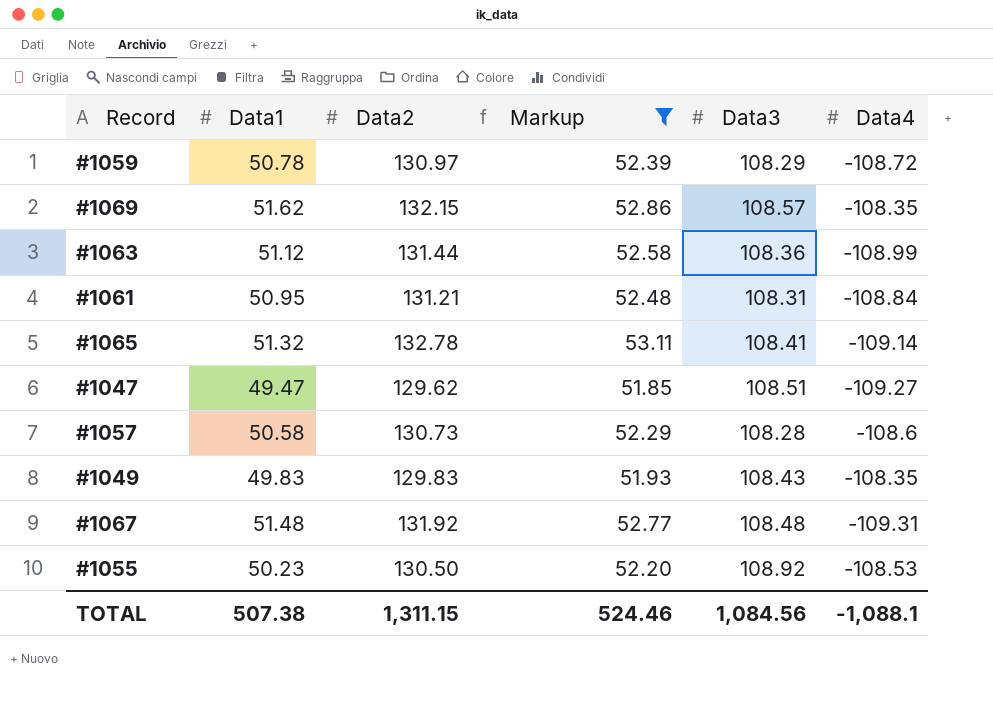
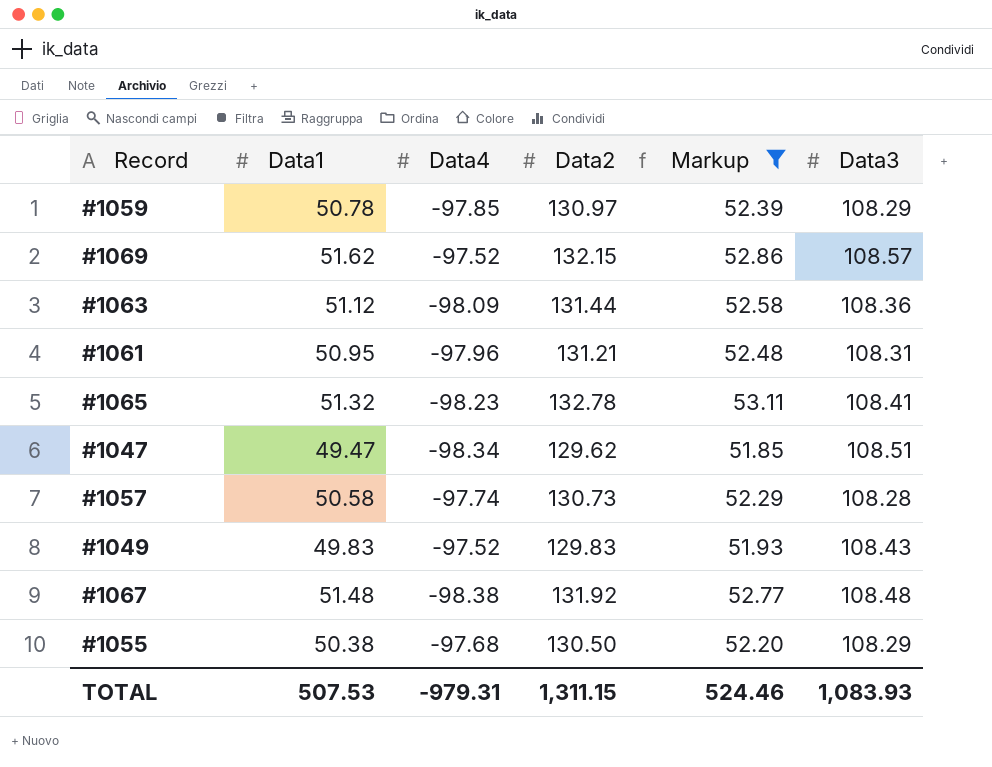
column Data4 | position: 6 -> 3
#1059 | Data4: -108.72 -> -97.85
#1069 | Data4: -108.35 -> -97.52
#1063 | Data4: -108.99 -> -98.09
#1061 | Data4: -108.84 -> -97.96
#1065 | Data4: -109.14 -> -98.23
#1047 | Data4: -109.27 -> -98.34
#1057 | Data4: -108.6 -> -97.74
#1049 | Data4: -108.35 -> -97.52
#1067 | Data4: -109.31 -> -98.38
#1055 | Data1: 50.23 -> 50.38
#1055 | Data4: -108.53 -> -97.68
#1055 | Data3: 108.92 -> 108.29
TOTAL | Data1: 507.38 -> 507.53
TOTAL | Data4: -1,088.1 -> -979.31
TOTAL | Data3: 1,084.56 -> 1,083.93

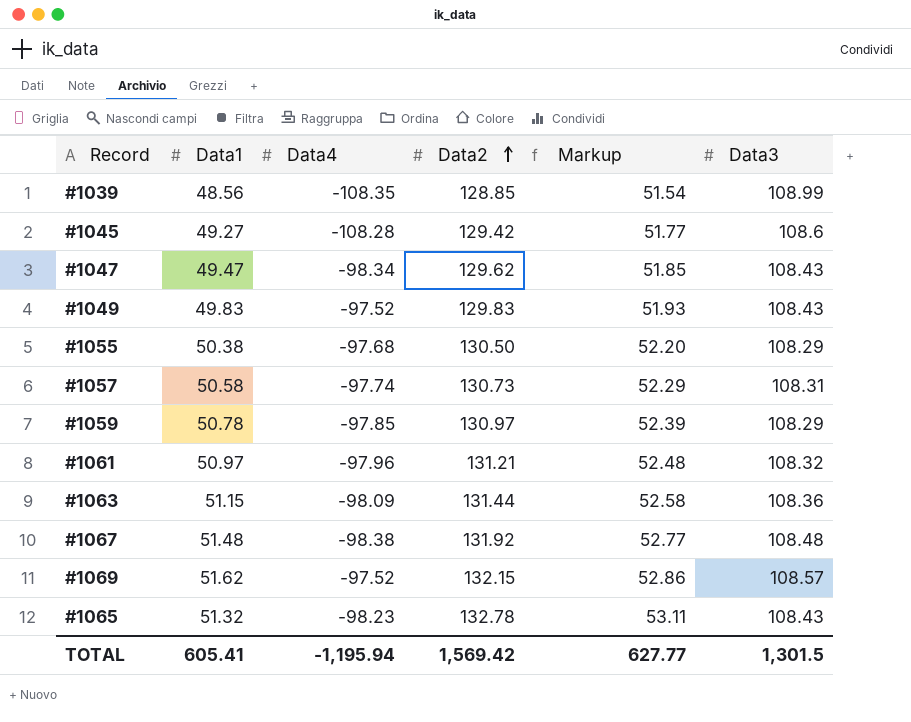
filter: Markup >= 51.85 -> none
row order: none -> Data2 ascending
#1047 | Data3: 108.51 -> 108.43
#1057 | Data3: 108.28 -> 108.31
#1061 | Data1: 50.95 -> 50.97
#1061 | Data3: 108.31 -> 108.32
#1063 | Data1: 51.12 -> 51.15
#1065 | Data3: 108.41 -> 108.43
TOTAL | Data1: 507.53 -> 605.41
TOTAL | Data4: -979.31 -> -1,195.94
TOTAL | Data2: 1,311.15 -> 1,569.42
TOTAL | Markup: 524.46 -> 627.77
TOTAL | Data3: 1,083.93 -> 1,301.5

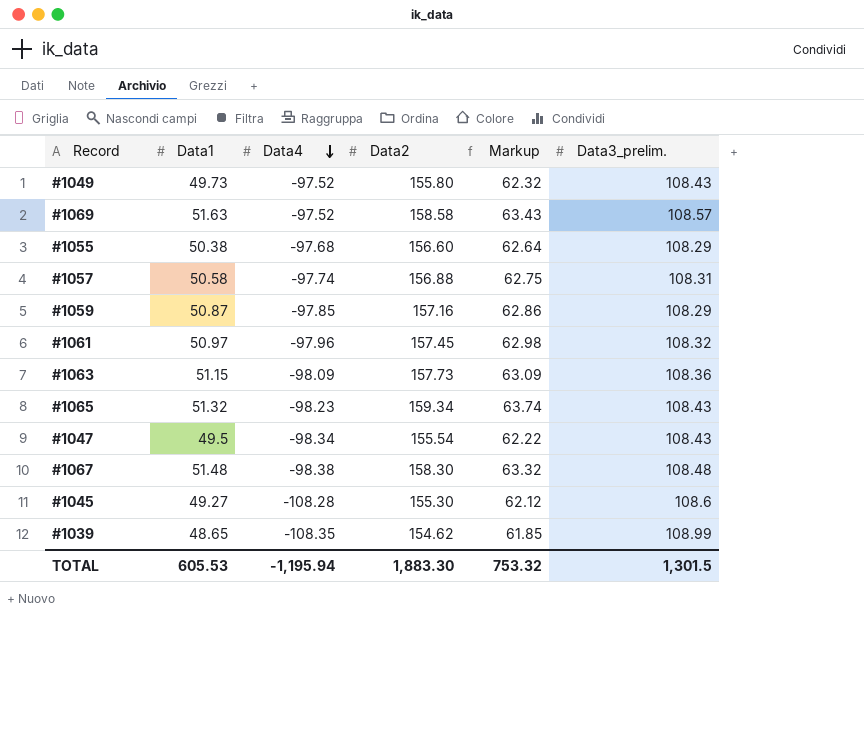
row order: Data2 ascending -> Data4 descending
column name: Data3 -> Data3_prelim.
#1049 | Data1: 49.83 -> 49.73
#1049 | Data2: 129.83 -> 155.80
#1049 | Markup: 51.93 -> 62.32
#1069 | Data1: 51.62 -> 51.63
#1069 | Data2: 132.15 -> 158.58
#1069 | Markup: 52.86 -> 63.43
#1055 | Data2: 130.50 -> 156.60
#1055 | Markup: 52.20 -> 62.64
#1057 | Data2: 130.73 -> 156.88
#1057 | Markup: 52.29 -> 62.75
#1059 | Data1: 50.78 -> 50.87
#1059 | Data2: 130.97 -> 157.16
#1059 | Markup: 52.39 -> 62.86
#1061 | Data2: 131.21 -> 157.45
#1061 | Markup: 52.48 -> 62.98
#1063 | Data2: 131.44 -> 157.73
#1063 | Markup: 52.58 -> 63.09
#1065 | Data2: 132.78 -> 159.34
#1065 | Markup: 53.11 -> 63.74
#1047 | Data1: 49.47 -> 49.5
#1047 | Data2: 129.62 -> 155.54
#1047 | Markup: 51.85 -> 62.22
#1067 | Data2: 131.92 -> 158.30
#1067 | Markup: 52.77 -> 63.32
#1045 | Data2: 129.42 -> 155.30
#1045 | Markup: 51.77 -> 62.12
#1039 | Data1: 48.56 -> 48.65
#1039 | Data2: 128.85 -> 154.62
#1039 | Markup: 51.54 -> 61.85
TOTAL | Data1: 605.41 -> 605.53
TOTAL | Data2: 1,569.42 -> 1,883.30
TOTAL | Markup: 627.77 -> 753.32

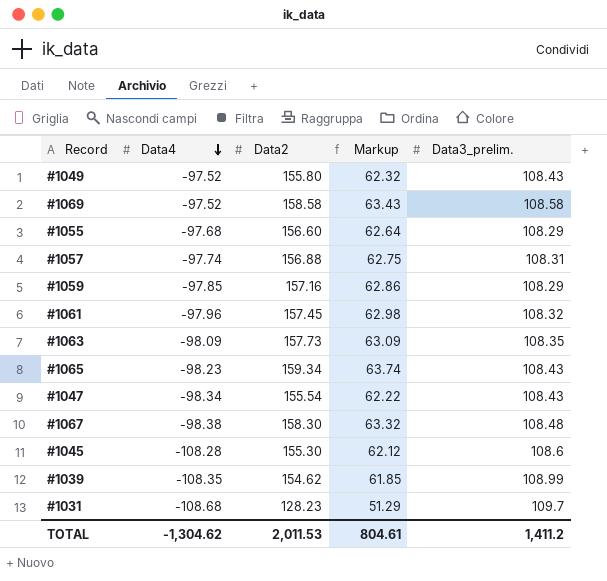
column Data1 | position: 2 -> none
#1069 | Data3_prelim.: 108.57 -> 108.58
#1063 | Data3_prelim.: 108.36 -> 108.35
row #1031: none -> -108.68 | 128.23 | 51.29 | 109.7
TOTAL | Data4: -1,195.94 -> -1,304.62
TOTAL | Data2: 1,883.30 -> 2,011.53
TOTAL | Markup: 753.32 -> 804.61
TOTAL | Data3_prelim.: 1,301.5 -> 1,411.2

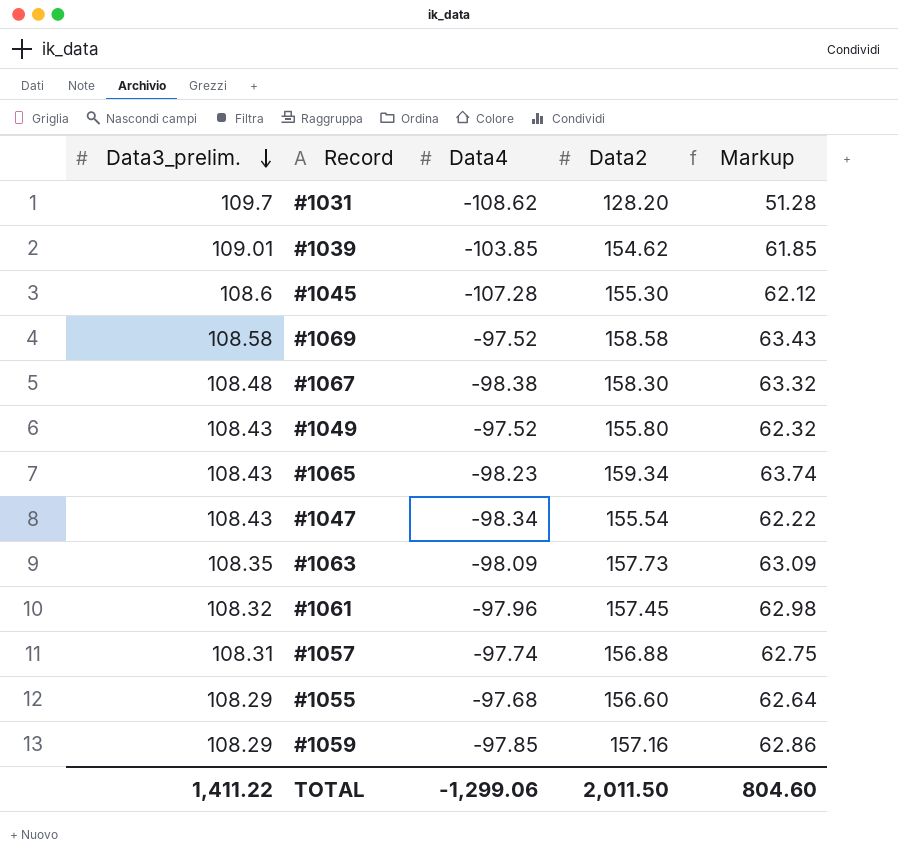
row order: Data4 descending -> Data3_prelim. descending
column Data3_prelim. | position: 5 -> 1
#1031 | Data4: -108.68 -> -108.62
#1031 | Data2: 128.23 -> 128.20
#1031 | Markup: 51.29 -> 51.28
#1039 | Data3_prelim.: 108.99 -> 109.01
#1039 | Data4: -108.35 -> -103.85
#1045 | Data4: -108.28 -> -107.28
TOTAL | Data3_prelim.: 1,411.2 -> 1,411.22
TOTAL | Data4: -1,304.62 -> -1,299.06
TOTAL | Data2: 2,011.53 -> 2,011.50
TOTAL | Markup: 804.61 -> 804.60

